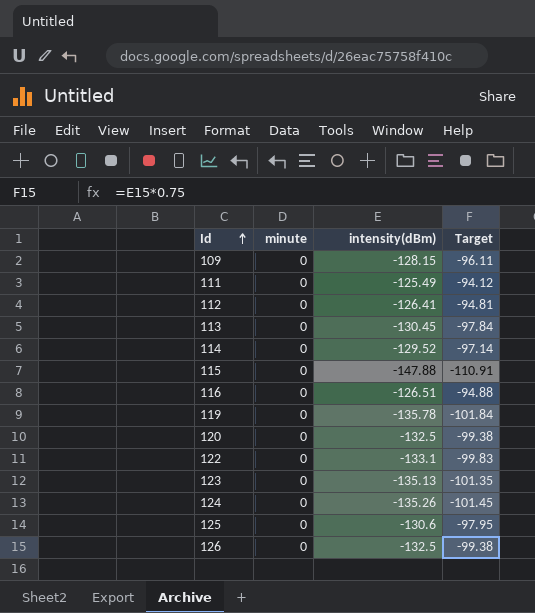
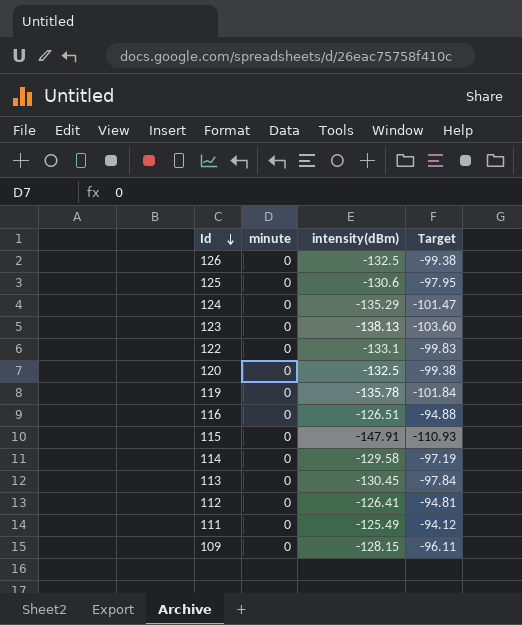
row order: Id ascending -> Id descending
124 | intensity(dBm): -135.26 -> -135.29
124 | Target: -101.45 -> -101.47
123 | intensity(dBm): -135.13 -> -138.13
123 | Target: -101.35 -> -103.60
115 | intensity(dBm): -147.88 -> -147.91
115 | Target: -110.91 -> -110.93
114 | intensity(dBm): -129.52 -> -129.58
114 | Target: -97.14 -> -97.19

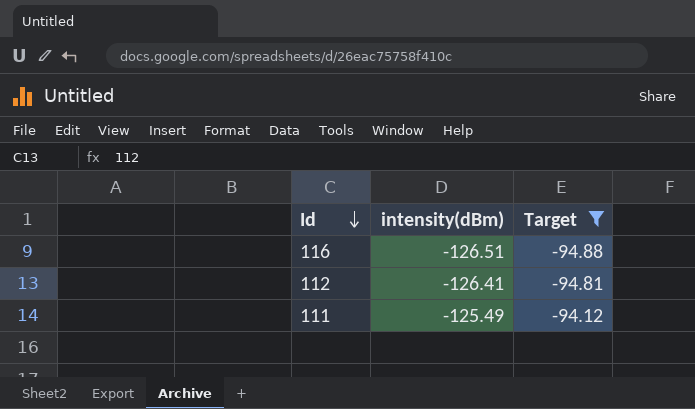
filter: none -> Target >= -94.88
column minute | position: 2 -> none

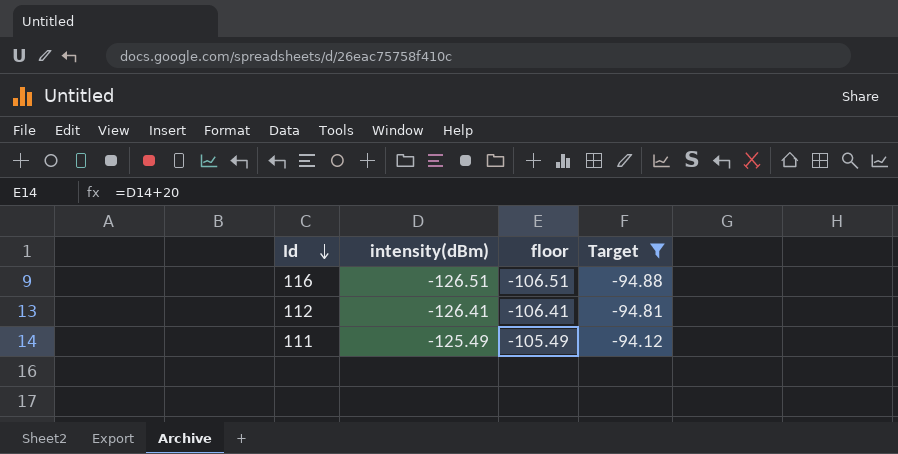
column floor | formula: none -> [intensity(dBm)] + 20

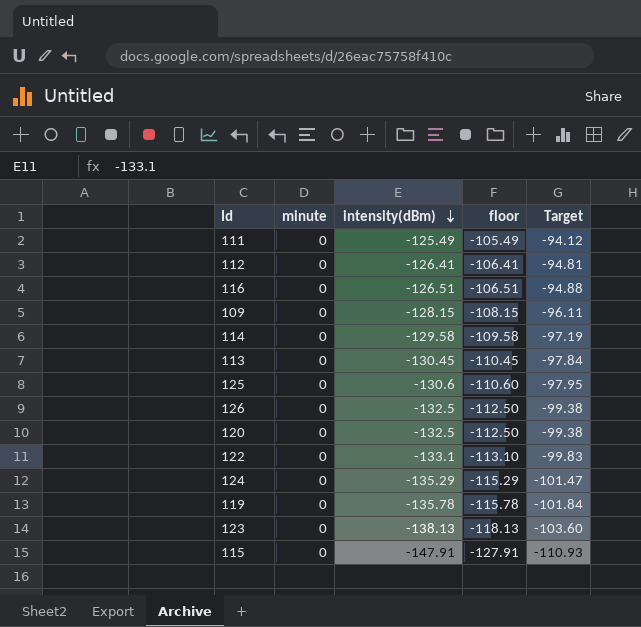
filter: Target >= -94.88 -> none
row order: Id descending -> intensity(dBm) descending
column minute | position: none -> 2

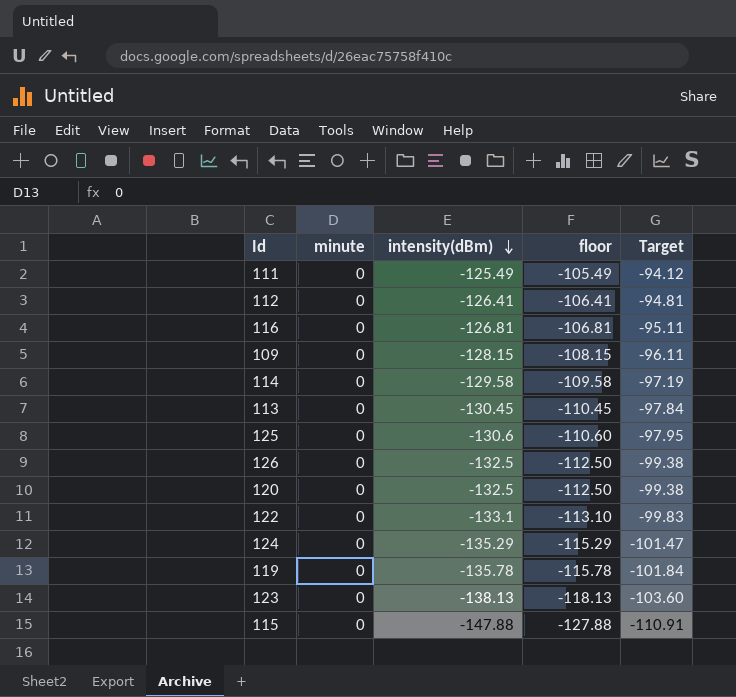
116 | intensity(dBm): -126.51 -> -126.81
116 | floor: -106.51 -> -106.81
116 | Target: -94.88 -> -95.11
115 | intensity(dBm): -147.91 -> -147.88
115 | floor: -127.91 -> -127.88
115 | Target: -110.93 -> -110.91

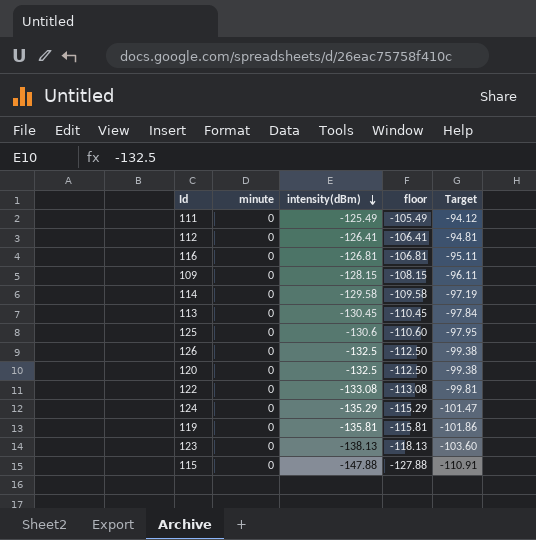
122 | intensity(dBm): -133.1 -> -133.08
122 | floor: -113.10 -> -113.08
122 | Target: -99.83 -> -99.81
119 | intensity(dBm): -135.78 -> -135.81
119 | floor: -115.78 -> -115.81
119 | Target: -101.84 -> -101.86

